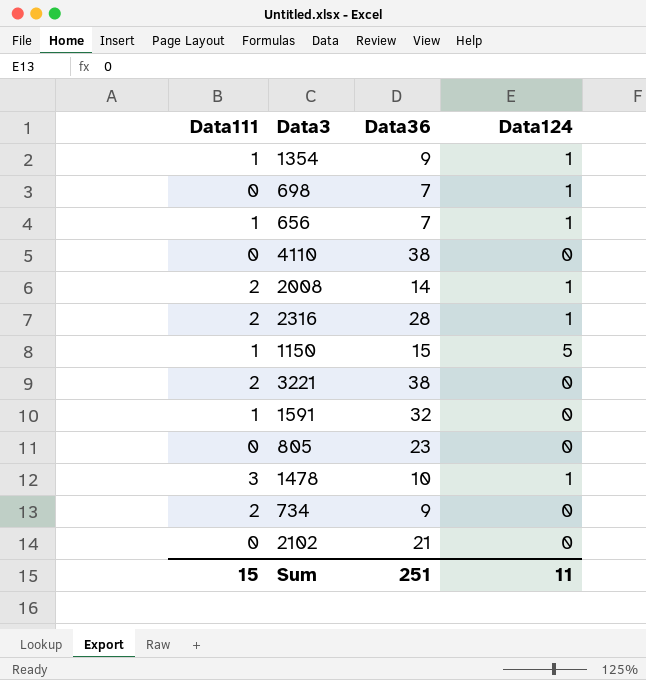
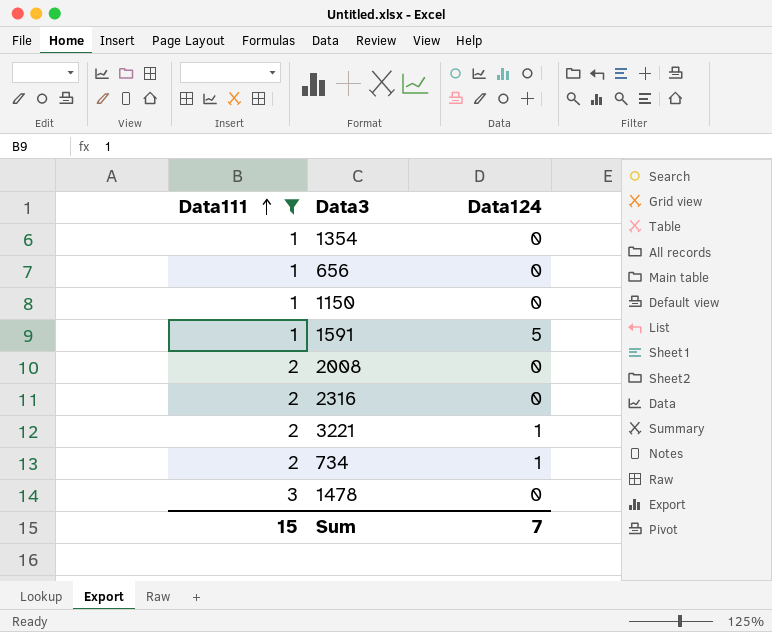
filter: none -> Data111 != 0
row order: none -> Data111 ascending
column Data36 | position: 3 -> none
1354 | Data124: 1 -> 0
656 | Data124: 1 -> 0
1150 | Data124: 5 -> 0
1591 | Data124: 0 -> 5
2008 | Data124: 1 -> 0
2316 | Data124: 1 -> 0
3221 | Data124: 0 -> 1
734 | Data124: 0 -> 1
1478 | Data124: 1 -> 0
Sum | Data124: 11 -> 7

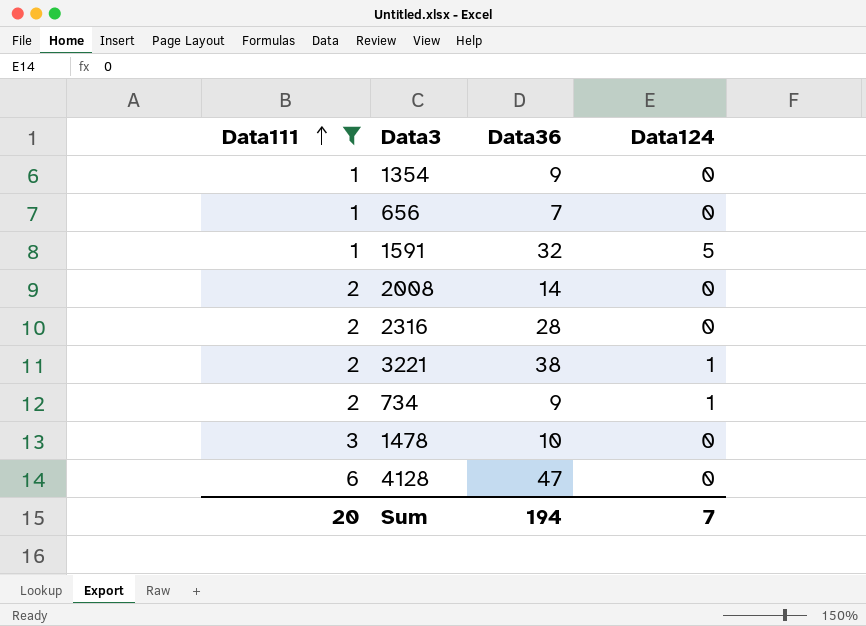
column Data36 | position: none -> 3
row 1150: 1 | 0 -> none
row 4128: none -> 6 | 47 | 0
Sum | Data111: 15 -> 20

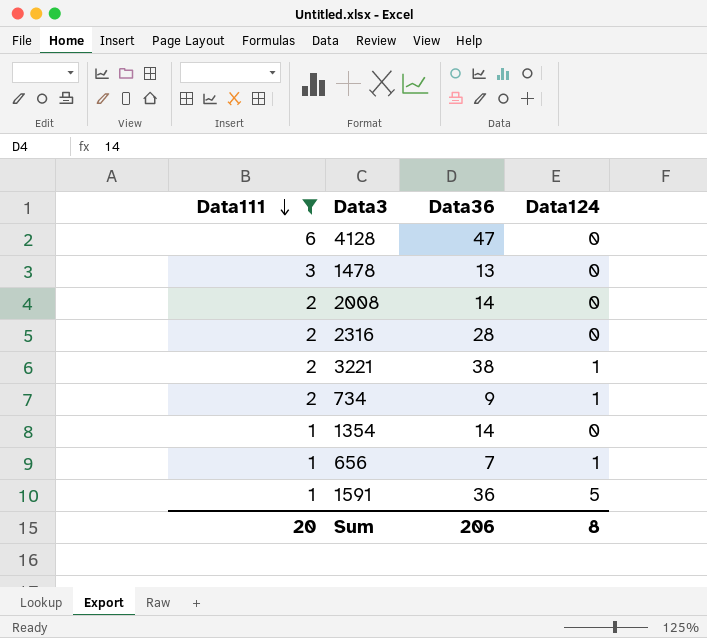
row order: Data111 ascending -> Data111 descending
1478 | Data36: 10 -> 13
1354 | Data36: 9 -> 14
656 | Data124: 0 -> 1
1591 | Data36: 32 -> 36
Sum | Data36: 194 -> 206
Sum | Data124: 7 -> 8

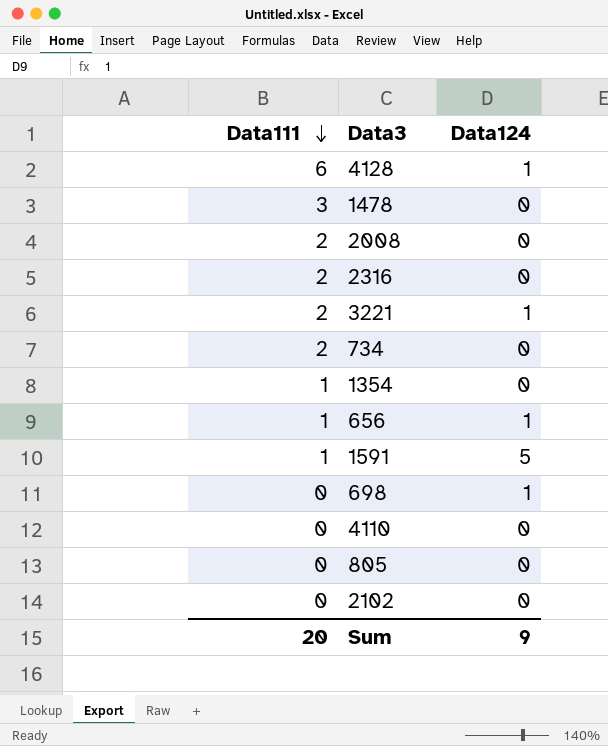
filter: Data111 != 0 -> none
column Data36 | position: 3 -> none
4128 | Data124: 0 -> 1
734 | Data124: 1 -> 0
Sum | Data124: 8 -> 9

